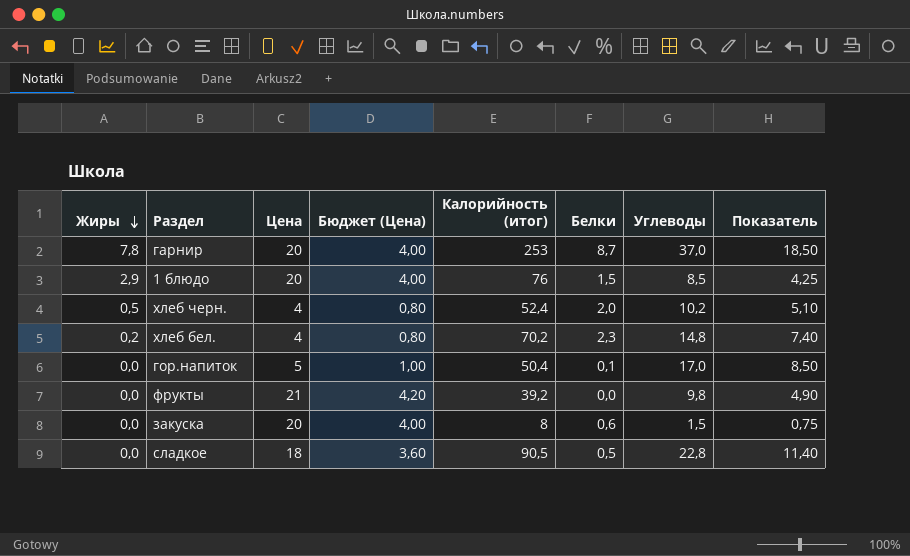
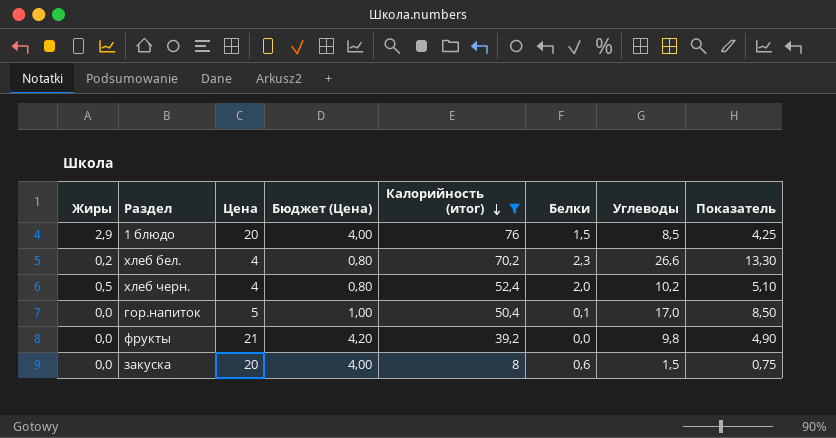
filter: none -> Калорийность (итог) <= 76
row order: Жиры descending -> Калорийность (итог) descending
хлеб бел. | Углеводы: 14,8 -> 26,6
хлеб бел. | Показатель: 7,40 -> 13,30

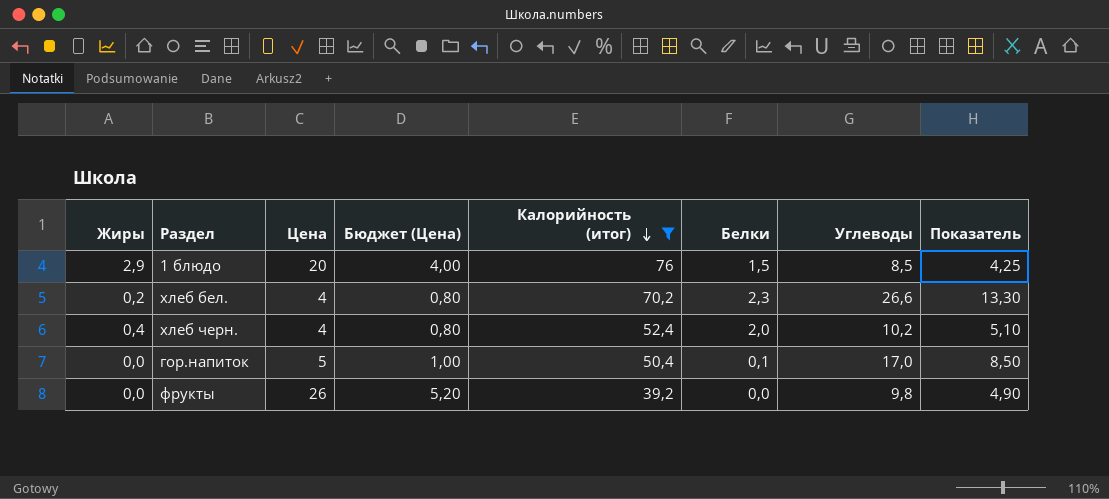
row закуска: 0,0 | 20 | 4,00 | 8 | 0,6 | 1,5 | 0,75 -> none
хлеб черн. | Жиры: 0,5 -> 0,4
фрукты | Цена: 21 -> 26
фрукты | Бюджет (Цена): 4,20 -> 5,20

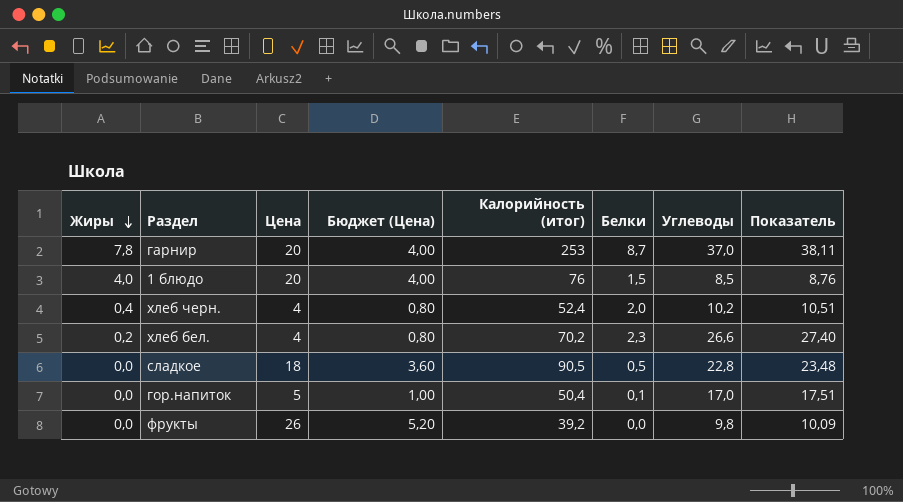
filter: Калорийность (итог) <= 76 -> none
row order: Калорийность (итог) descending -> Жиры descending
column Показатель | formula: [Углеводы] * 0,5 -> [Углеводы] * 1,03
1 блюдо | Жиры: 2,9 -> 4,0

